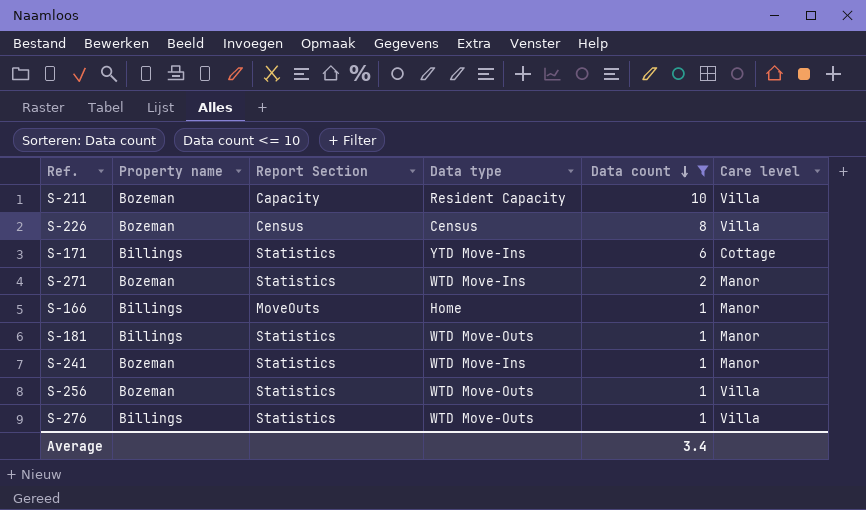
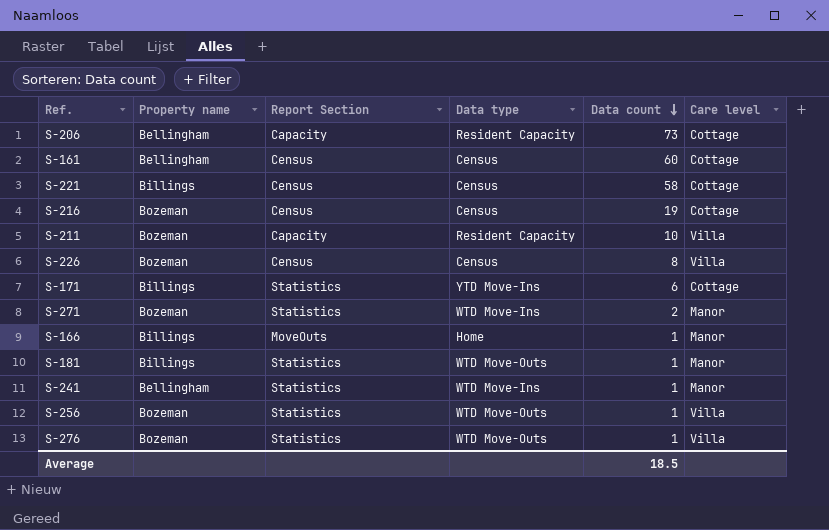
filter: Data count <= 10 -> none
S-241 | Property name: Bozeman -> Bellingham
S-276 | Property name: Billings -> Bozeman
Average | Data count: 3.4 -> 18.5

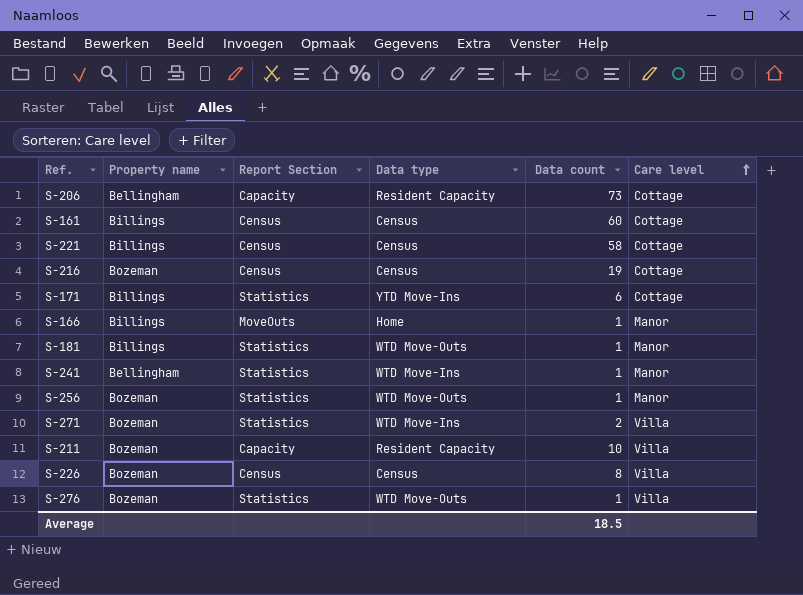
row order: Data count descending -> Care level ascending
S-161 | Property name: Bellingham -> Billings
S-256 | Care level: Villa -> Manor
S-271 | Care level: Manor -> Villa

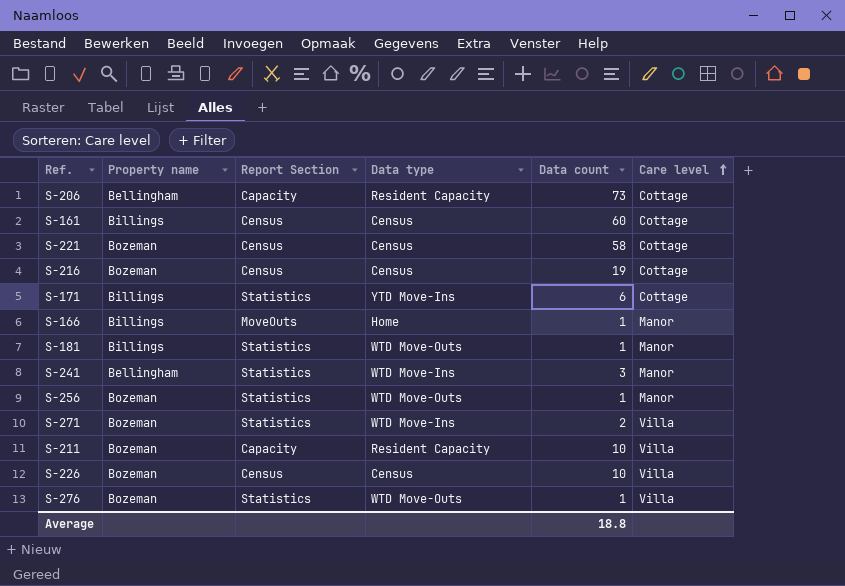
S-221 | Property name: Billings -> Bozeman
S-241 | Data count: 1 -> 3
S-226 | Data count: 8 -> 10
Average | Data count: 18.5 -> 18.8

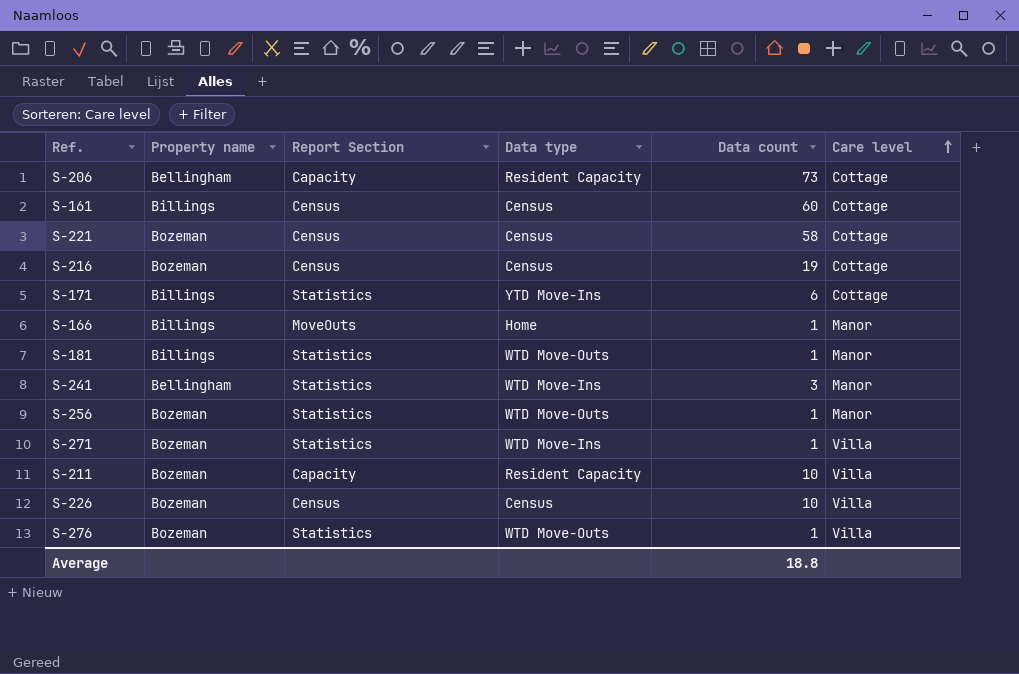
S-271 | Data count: 2 -> 1

